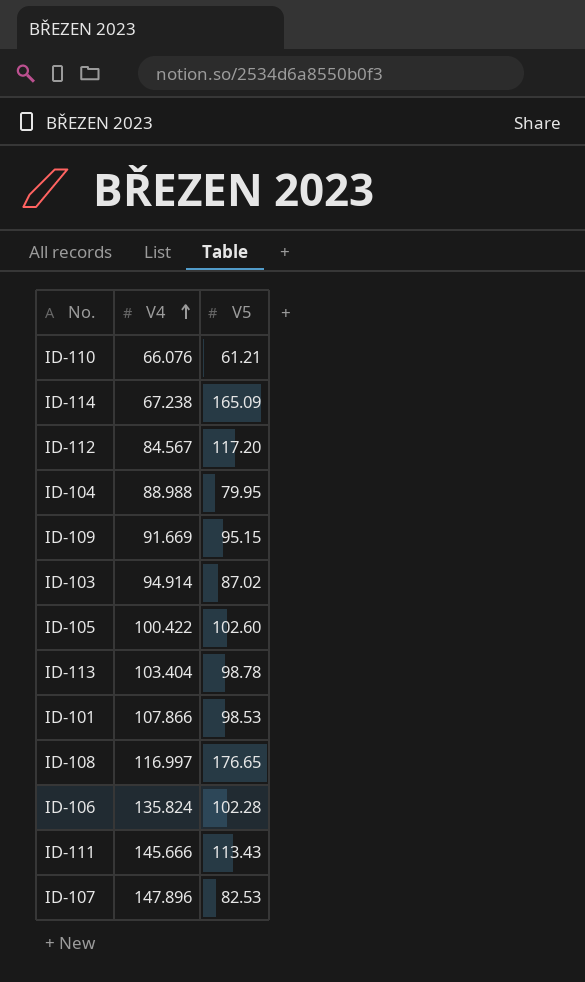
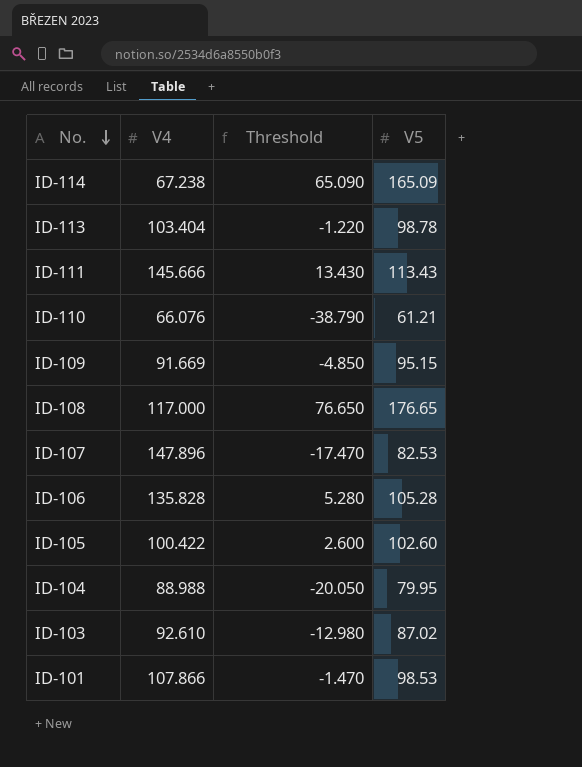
row order: V4 ascending -> No. descending
column Threshold | formula: none -> [V5] - 100
row ID-112: 84.567 | 117.20 -> none
ID-108 | V4: 116.997 -> 117.000
ID-106 | V4: 135.824 -> 135.828
ID-106 | V5: 102.28 -> 105.28
ID-103 | V4: 94.914 -> 92.610

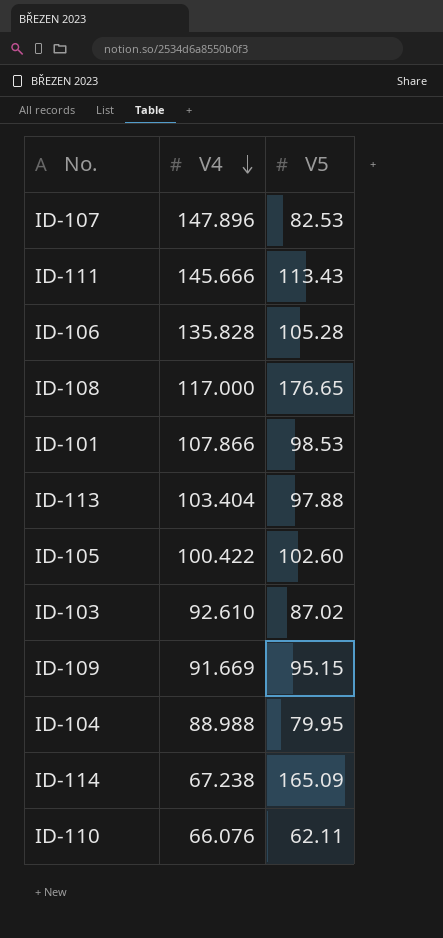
row order: No. descending -> V4 descending
column Threshold | formula: [V5] - 100 -> none
ID-113 | V5: 98.78 -> 97.88
ID-110 | V5: 61.21 -> 62.11

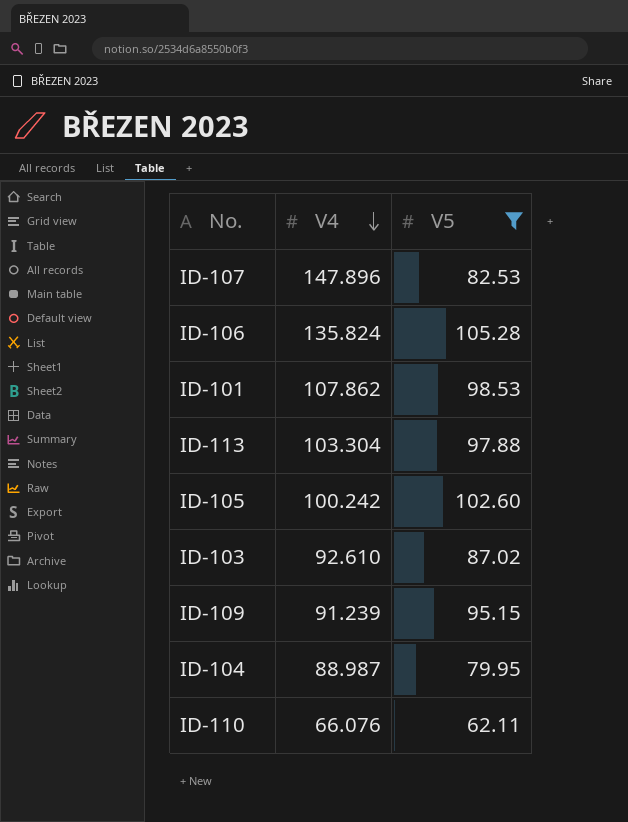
filter: none -> V5 <= 105.28
ID-106 | V4: 135.828 -> 135.824
ID-101 | V4: 107.866 -> 107.862
ID-113 | V4: 103.404 -> 103.304
ID-105 | V4: 100.422 -> 100.242
ID-109 | V4: 91.669 -> 91.239
ID-104 | V4: 88.988 -> 88.987

